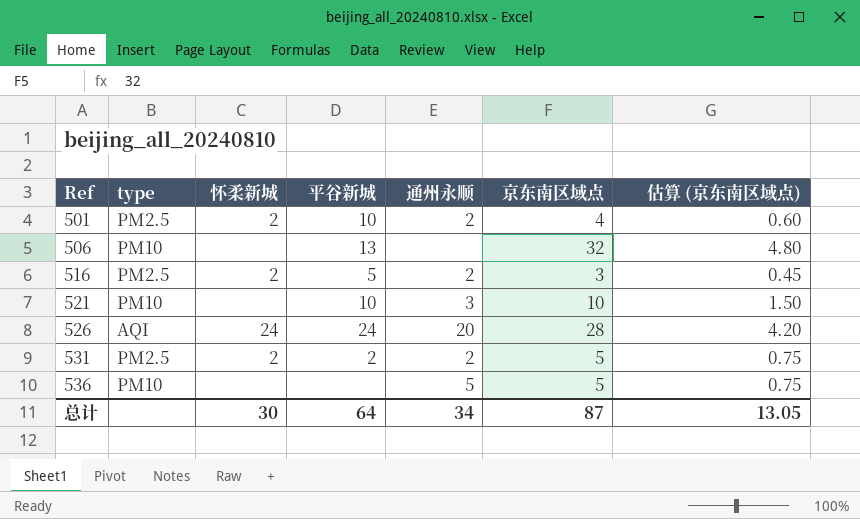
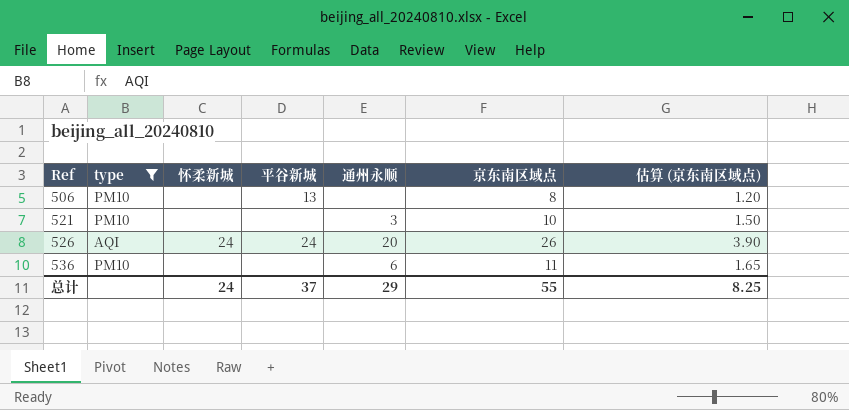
filter: none -> type != PM2.5
506 | 京东南区域点: 32 -> 8
506 | 估算 (京东南区域点): 4.80 -> 1.20
521 | 平谷新城: 10 -> none
526 | 京东南区域点: 28 -> 26
526 | 估算 (京东南区域点): 4.20 -> 3.90
536 | 通州永顺: 5 -> 6
536 | 京东南区域点: 5 -> 11
536 | 估算 (京东南区域点): 0.75 -> 1.65
总计 | 怀柔新城: 30 -> 24
总计 | 平谷新城: 64 -> 37
总计 | 通州永顺: 34 -> 29
总计 | 京东南区域点: 87 -> 55
总计 | 估算 (京东南区域点): 13.05 -> 8.25

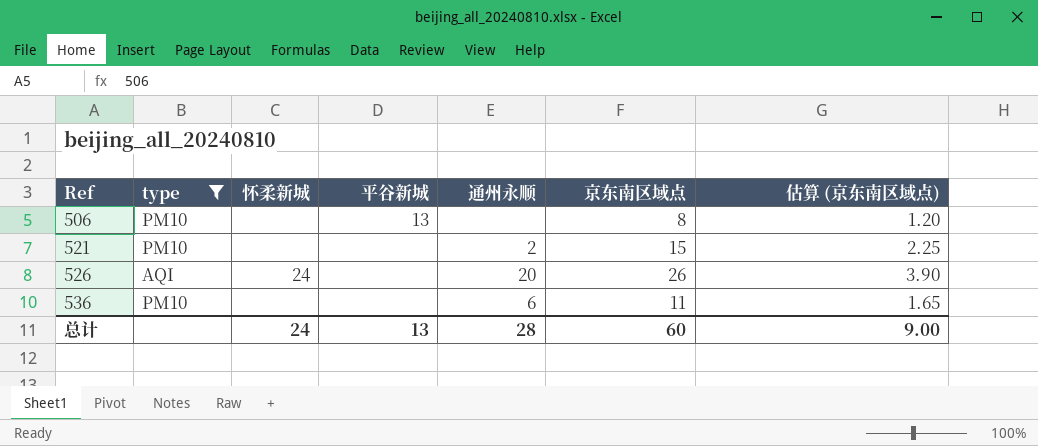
521 | 通州永顺: 3 -> 2
521 | 京东南区域点: 10 -> 15
521 | 估算 (京东南区域点): 1.50 -> 2.25
526 | 平谷新城: 24 -> none
总计 | 平谷新城: 37 -> 13
总计 | 通州永顺: 29 -> 28
总计 | 京东南区域点: 55 -> 60
总计 | 估算 (京东南区域点): 8.25 -> 9.00

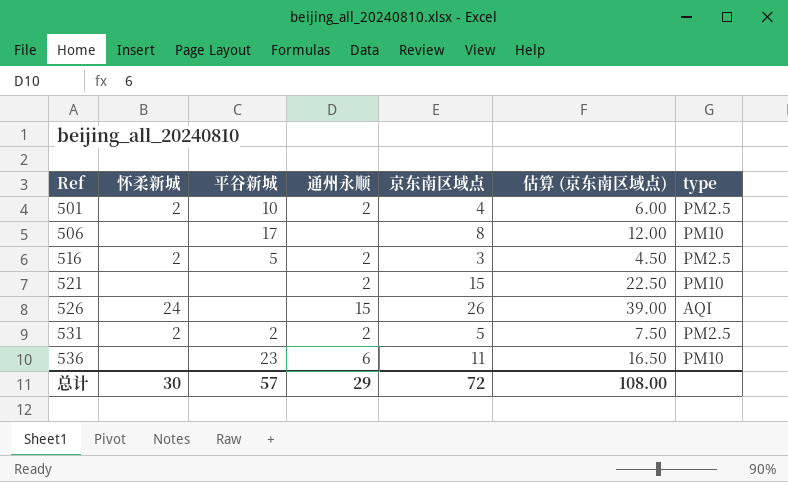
filter: type != PM2.5 -> none
column 估算 (京东南区域点) | formula: [京东南区域点] * 0.15 -> [京东南区域点] * 1.5
column type | position: 2 -> 7
506 | 平谷新城: 13 -> 17
526 | 通州永顺: 20 -> 15
536 | 平谷新城: none -> 23
总计 | 怀柔新城: 24 -> 30
总计 | 平谷新城: 13 -> 57
总计 | 通州永顺: 28 -> 29
总计 | 京东南区域点: 60 -> 72
总计 | 估算 (京东南区域点): 9.00 -> 108.00

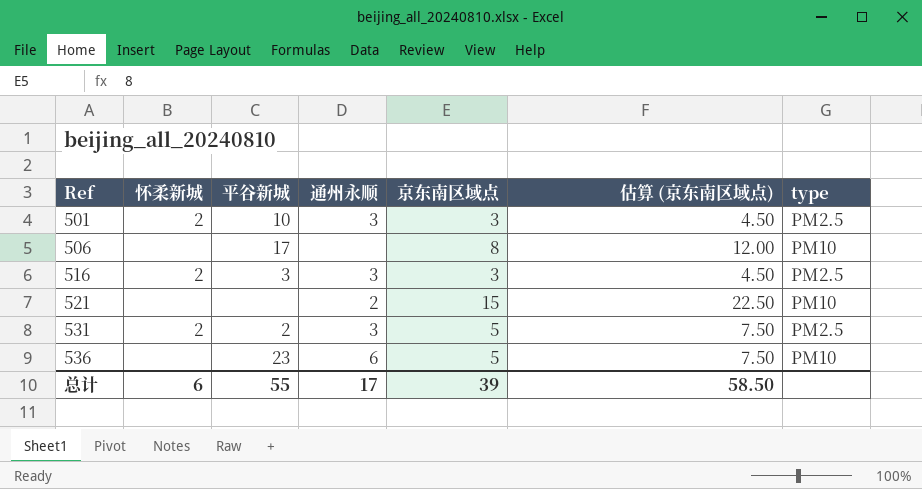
row 526: 24 | none | 15 | 26 | 39.00 | AQI -> none
501 | 通州永顺: 2 -> 3
501 | 京东南区域点: 4 -> 3
501 | 估算 (京东南区域点): 6.00 -> 4.50
516 | 平谷新城: 5 -> 3
516 | 通州永顺: 2 -> 3
531 | 通州永顺: 2 -> 3
536 | 京东南区域点: 11 -> 5
536 | 估算 (京东南区域点): 16.50 -> 7.50
总计 | 怀柔新城: 30 -> 6
总计 | 平谷新城: 57 -> 55
总计 | 通州永顺: 29 -> 17
总计 | 京东南区域点: 72 -> 39
总计 | 估算 (京东南区域点): 108.00 -> 58.50

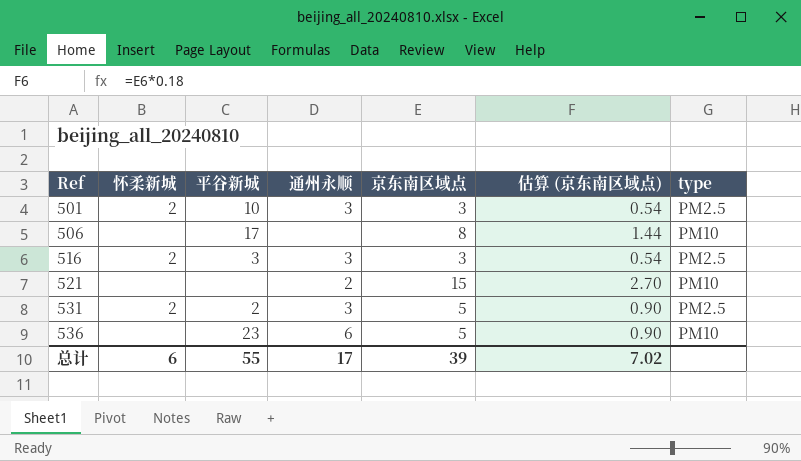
column 估算 (京东南区域点) | formula: [京东南区域点] * 1.5 -> [京东南区域点] * 0.18
总计 | 估算 (京东南区域点): 58.50 -> 7.02

